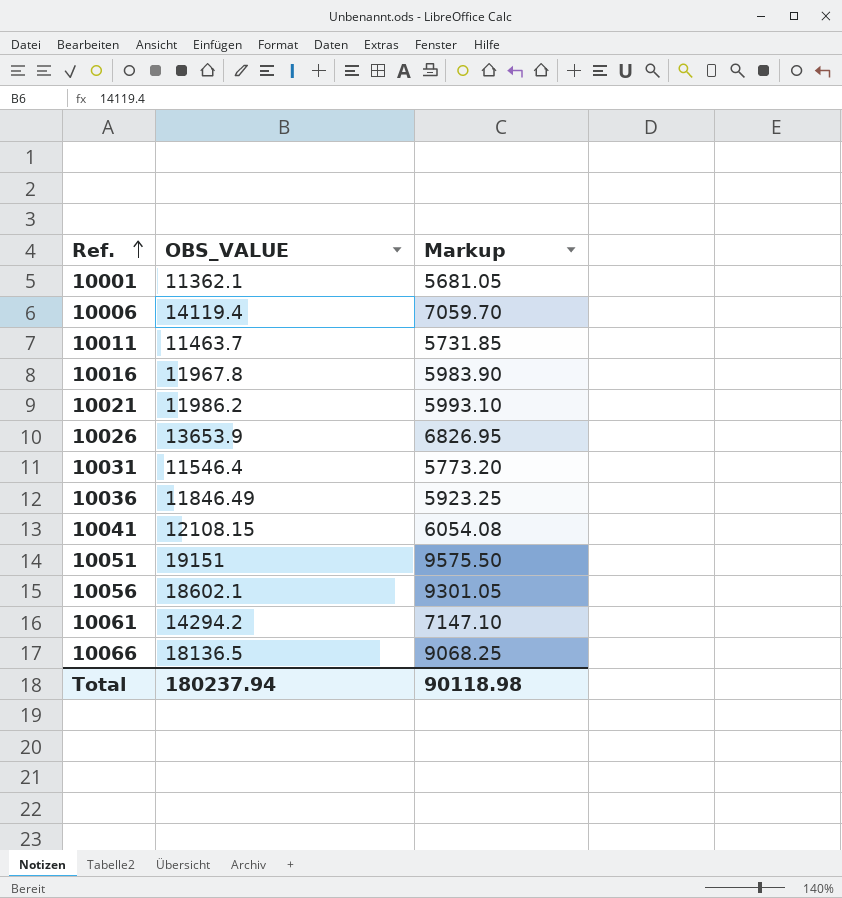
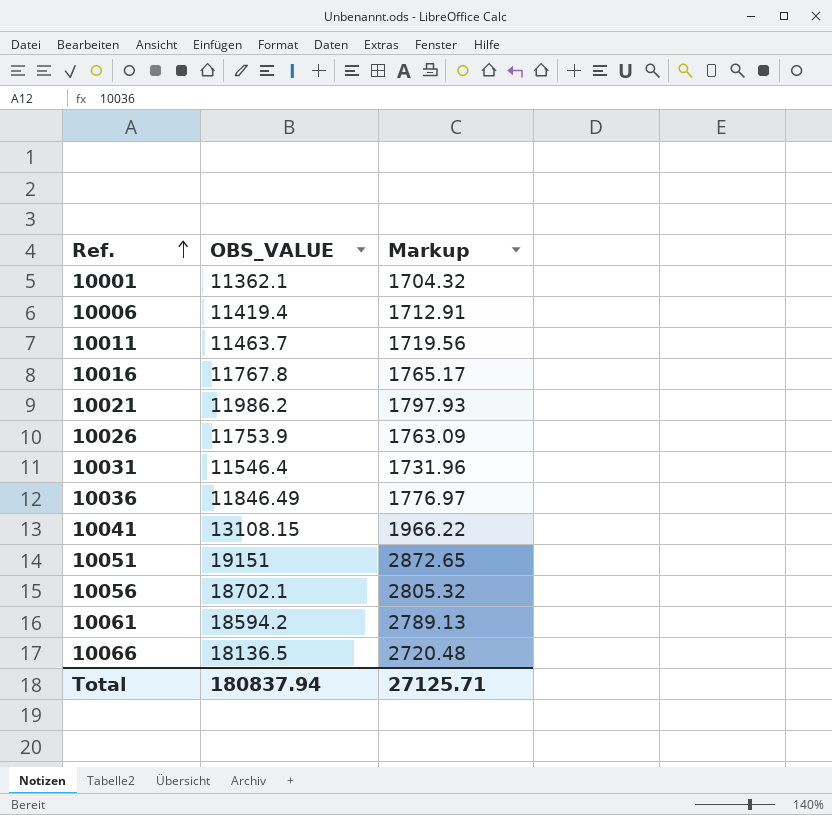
column Markup | formula: [OBS_VALUE] * 0.5 -> [OBS_VALUE] * 0.15
10006 | OBS_VALUE: 14119.4 -> 11419.4
10016 | OBS_VALUE: 11967.8 -> 11767.8
10026 | OBS_VALUE: 13653.9 -> 11753.9
10041 | OBS_VALUE: 12108.15 -> 13108.15
10056 | OBS_VALUE: 18602.1 -> 18702.1
10061 | OBS_VALUE: 14294.2 -> 18594.2
Total | OBS_VALUE: 180237.94 -> 180837.94
Total | Markup: 90118.98 -> 27125.71

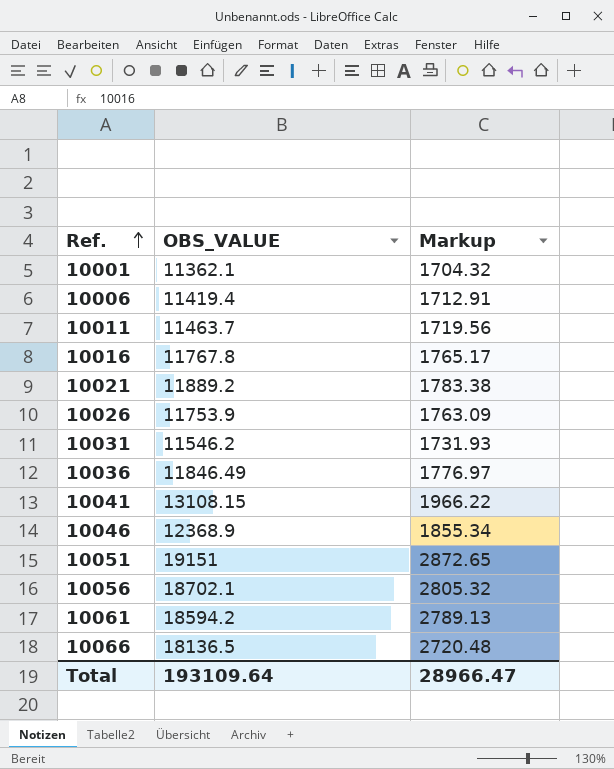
10021 | OBS_VALUE: 11986.2 -> 11889.2
10021 | Markup: 1797.93 -> 1783.38
10031 | OBS_VALUE: 11546.4 -> 11546.2
10031 | Markup: 1731.96 -> 1731.93
row 10046: none -> 12368.9 | 1855.34
Total | OBS_VALUE: 180837.94 -> 193109.64
Total | Markup: 27125.71 -> 28966.47

